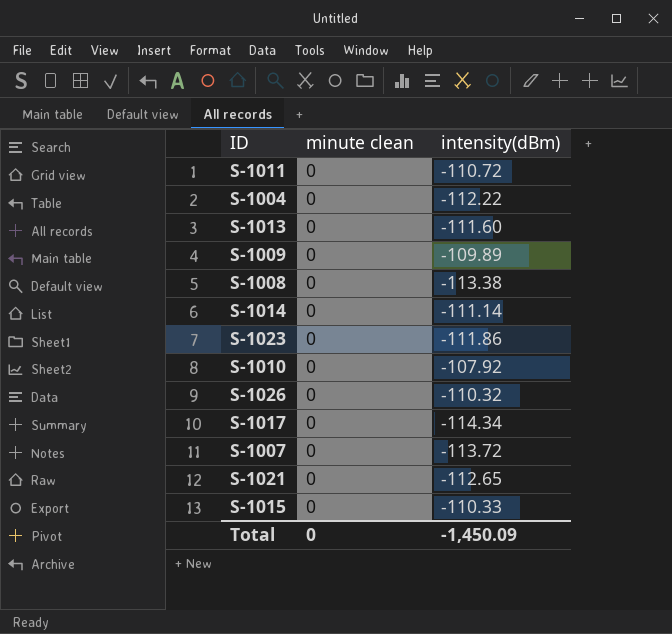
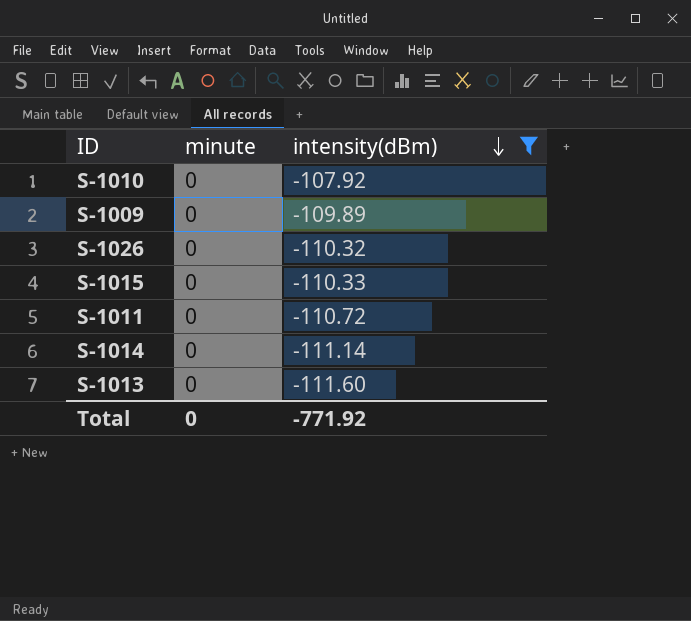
filter: none -> intensity(dBm) >= -111.60
row order: none -> intensity(dBm) descending
column name: minute clean -> minute
Total | intensity(dBm): -1,450.09 -> -771.92

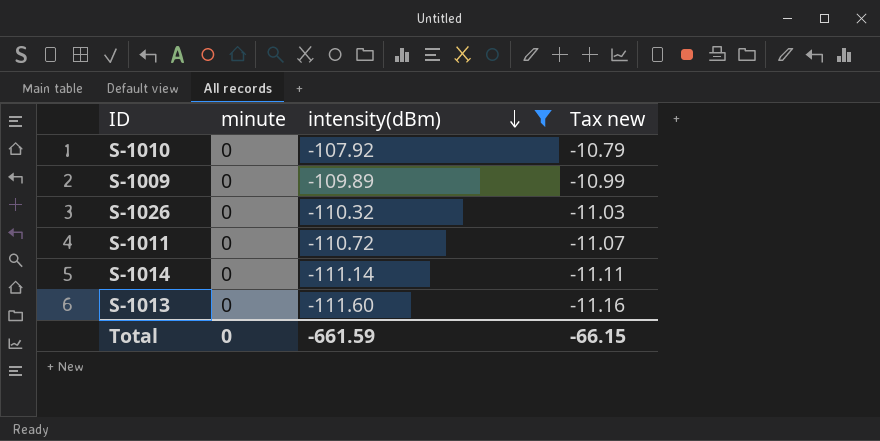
column Tax new | formula: none -> [intensity(dBm)] * 0.1
row S-1015: 0 | -110.33 -> none
Total | intensity(dBm): -771.92 -> -661.59

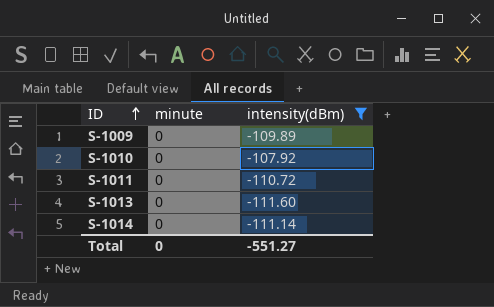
row order: intensity(dBm) descending -> ID ascending
column Tax new | formula: [intensity(dBm)] * 0.1 -> none
row S-1026: 0 | -110.32 | -11.03 -> none
Total | intensity(dBm): -661.59 -> -551.27

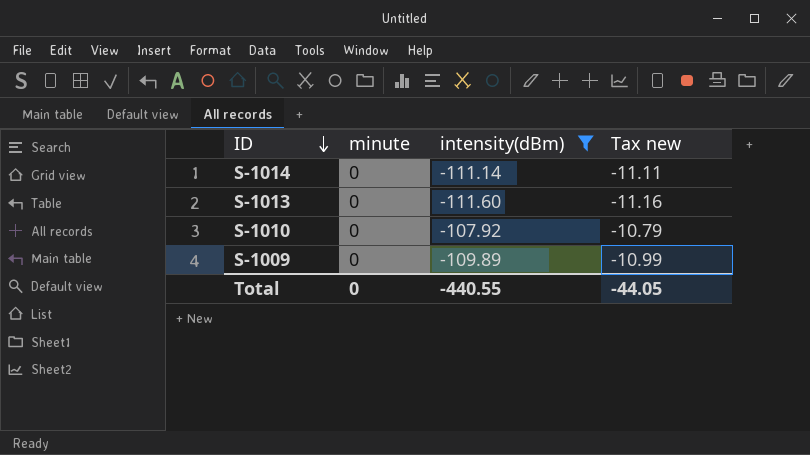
row order: ID ascending -> ID descending
column Tax new | formula: none -> [intensity(dBm)] * 0.1
row S-1011: 0 | -110.72 -> none
Total | intensity(dBm): -551.27 -> -440.55

